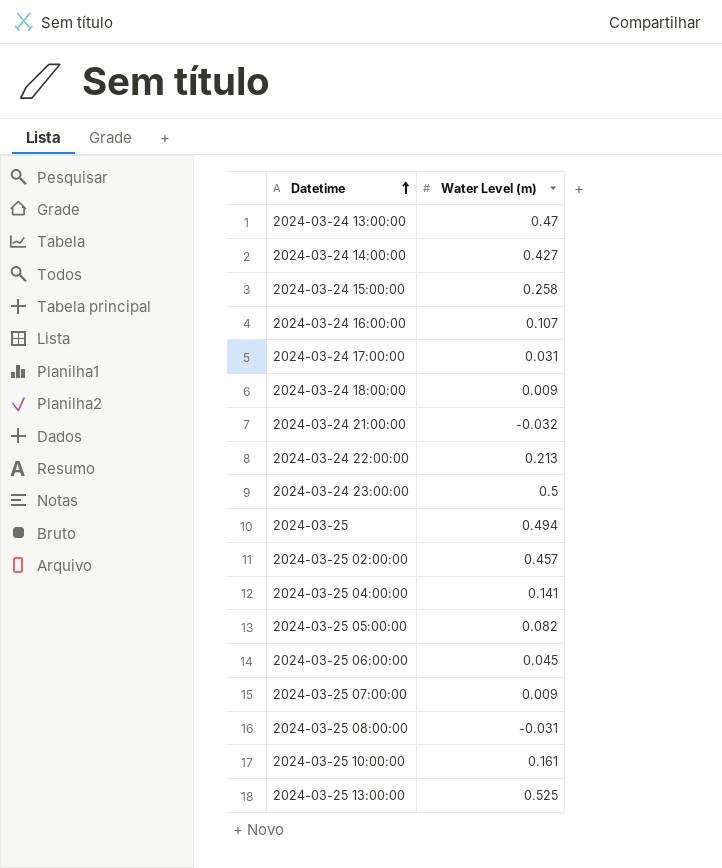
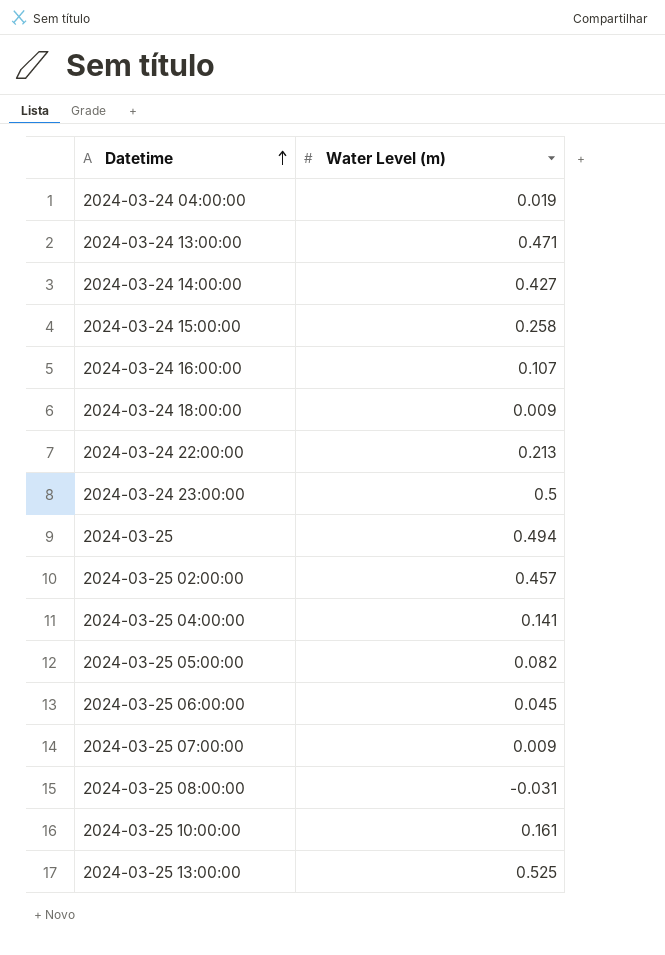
row 2024-03-24 17:00:00: 0.031 -> none
row 2024-03-24 21:00:00: -0.032 -> none
row 2024-03-24 04:00:00: none -> 0.019
2024-03-24 13:00:00 | Water Level (m): 0.47 -> 0.471

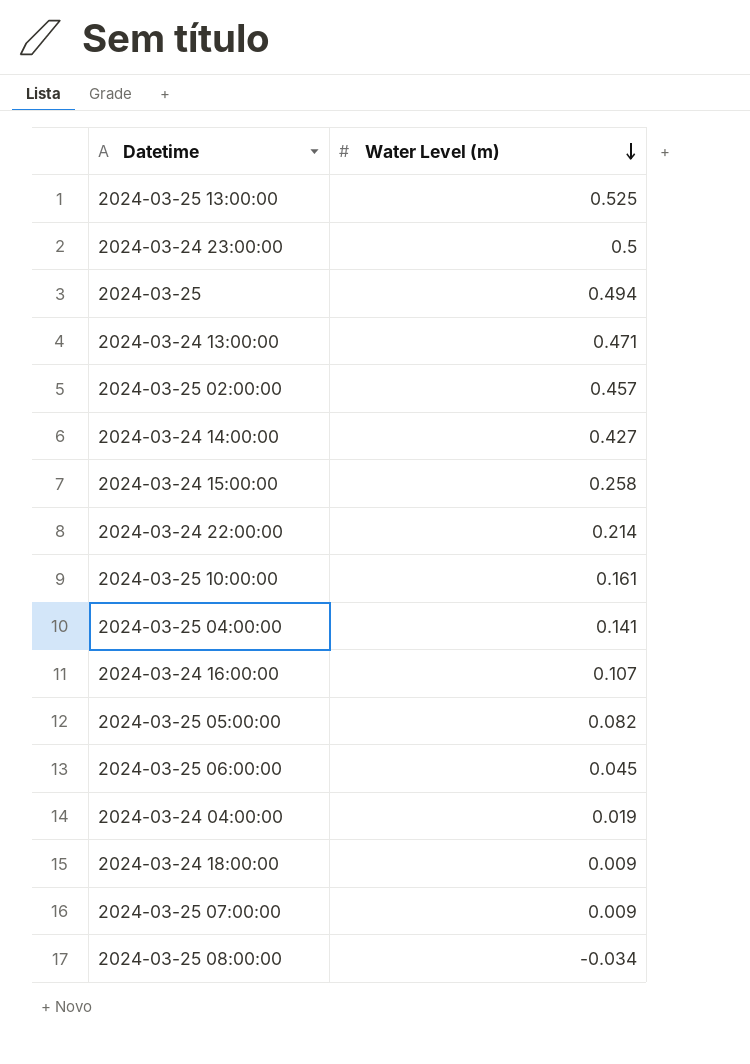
row order: Datetime ascending -> Water Level (m) descending
2024-03-24 22:00:00 | Water Level (m): 0.213 -> 0.214
2024-03-25 08:00:00 | Water Level (m): -0.031 -> -0.034

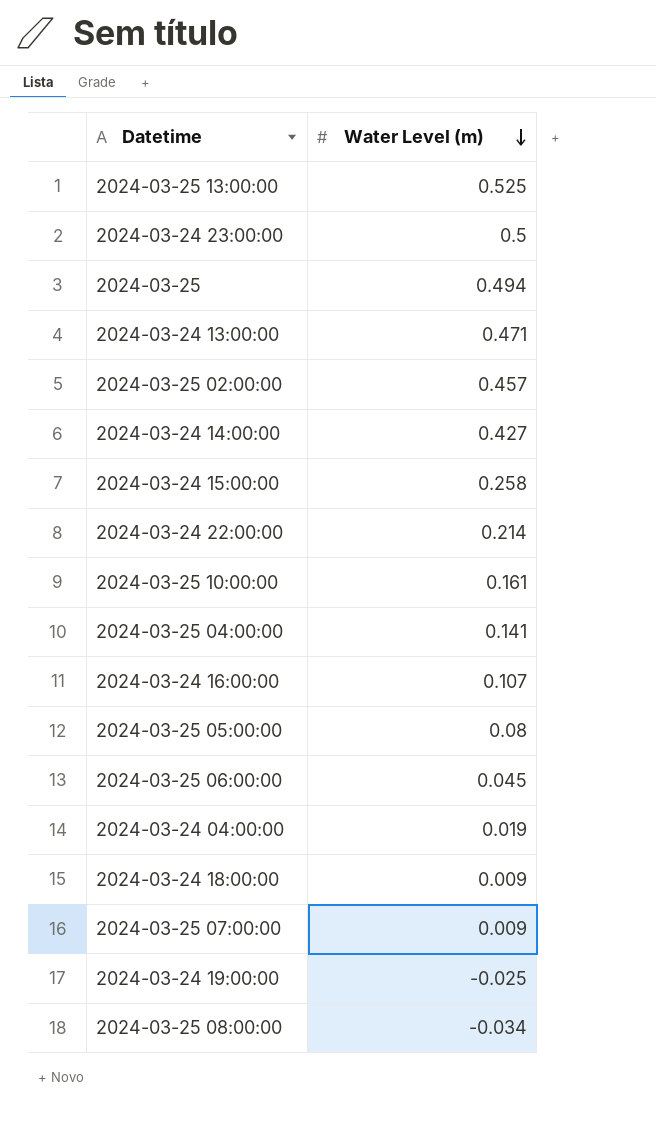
2024-03-25 05:00:00 | Water Level (m): 0.082 -> 0.08
row 2024-03-24 19:00:00: none -> -0.025

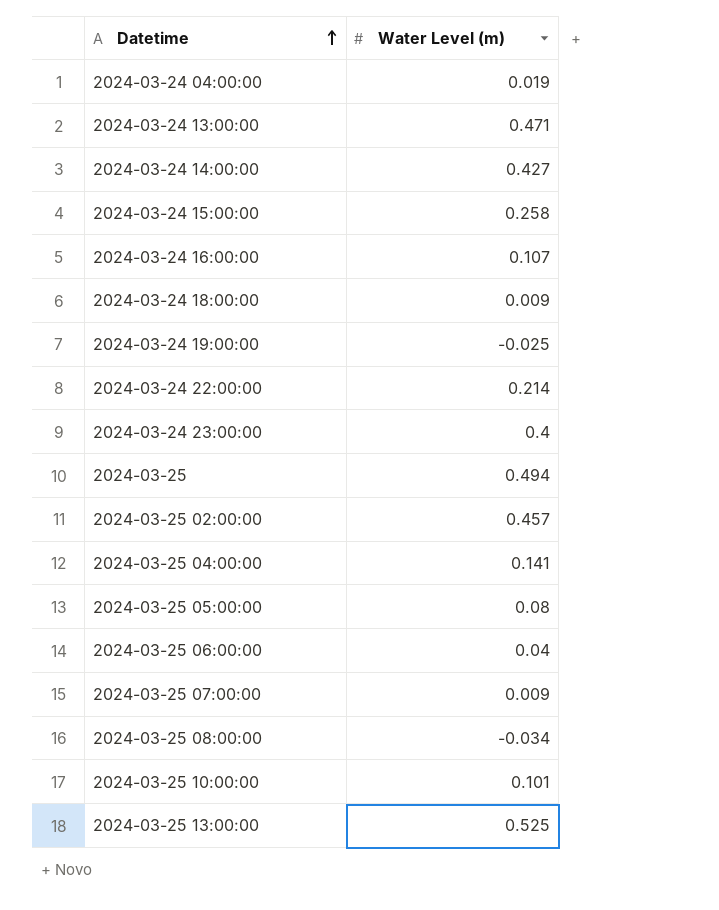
row order: Water Level (m) descending -> Datetime ascending
2024-03-24 23:00:00 | Water Level (m): 0.5 -> 0.4
2024-03-25 06:00:00 | Water Level (m): 0.045 -> 0.04
2024-03-25 10:00:00 | Water Level (m): 0.161 -> 0.101

